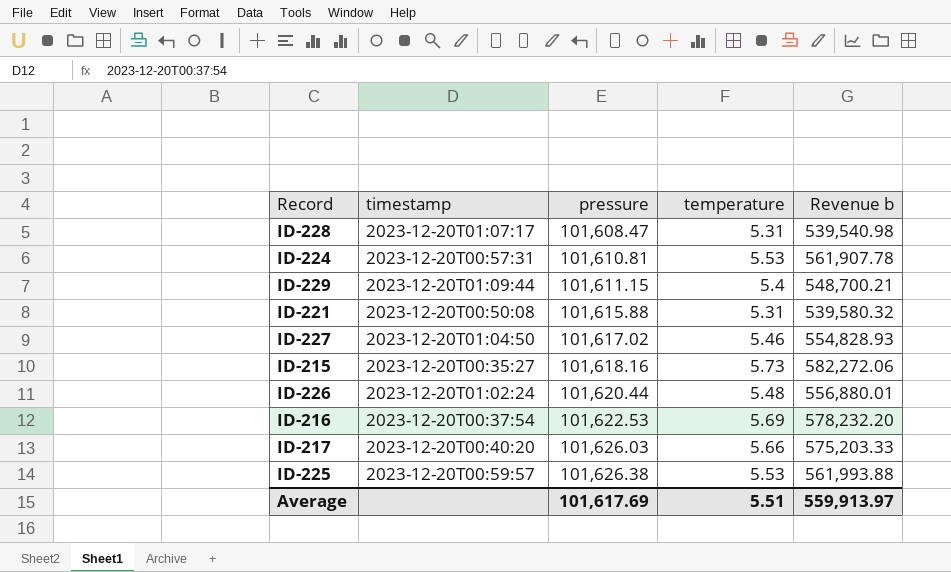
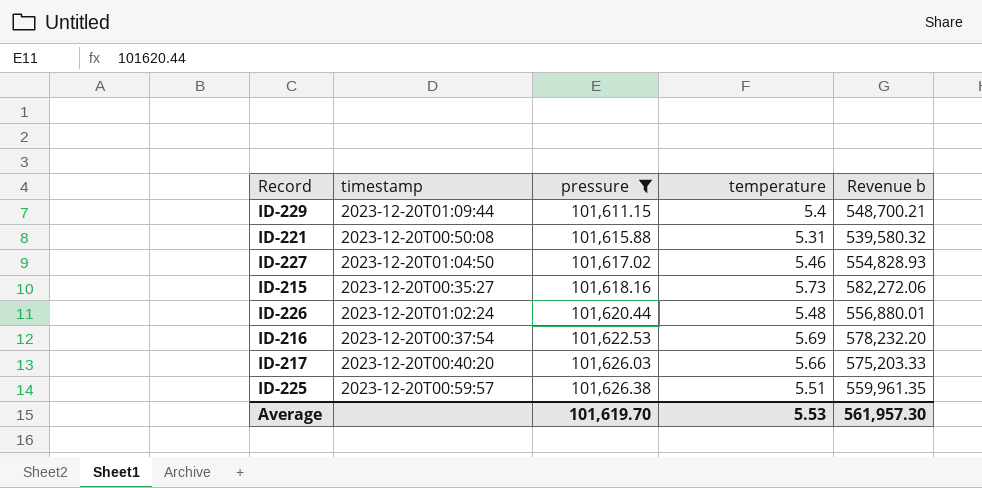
filter: none -> pressure >= 101,611.15
ID-225 | temperature: 5.53 -> 5.51
ID-225 | Revenue b: 561,993.88 -> 559,961.35
Average | pressure: 101,617.69 -> 101,619.70
Average | temperature: 5.51 -> 5.53
Average | Revenue b: 559,913.97 -> 561,957.30

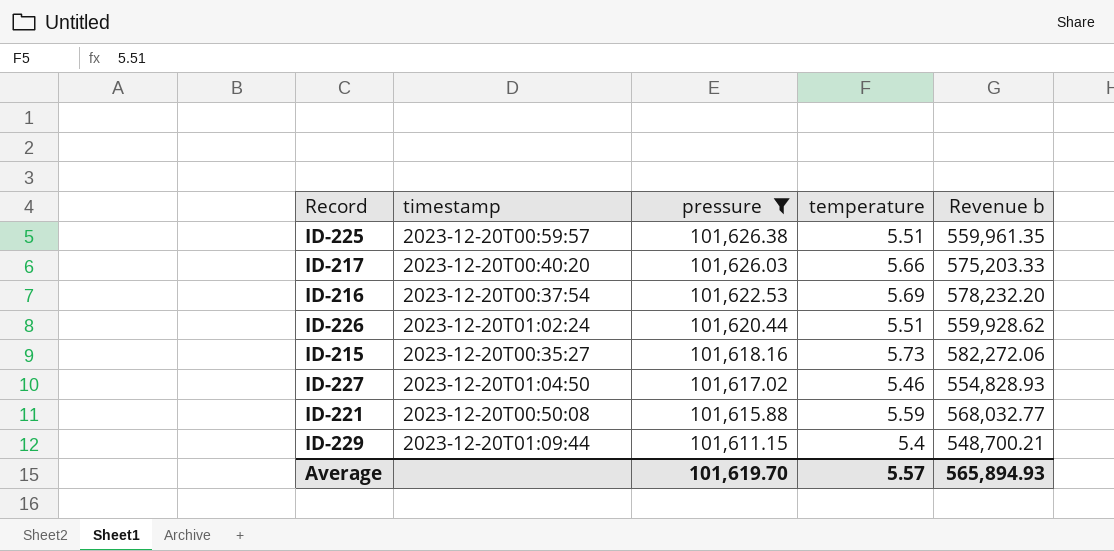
row order: pressure ascending -> pressure descending
ID-226 | temperature: 5.48 -> 5.51
ID-226 | Revenue b: 556,880.01 -> 559,928.62
ID-221 | temperature: 5.31 -> 5.59
ID-221 | Revenue b: 539,580.32 -> 568,032.77
Average | temperature: 5.53 -> 5.57
Average | Revenue b: 561,957.30 -> 565,894.93

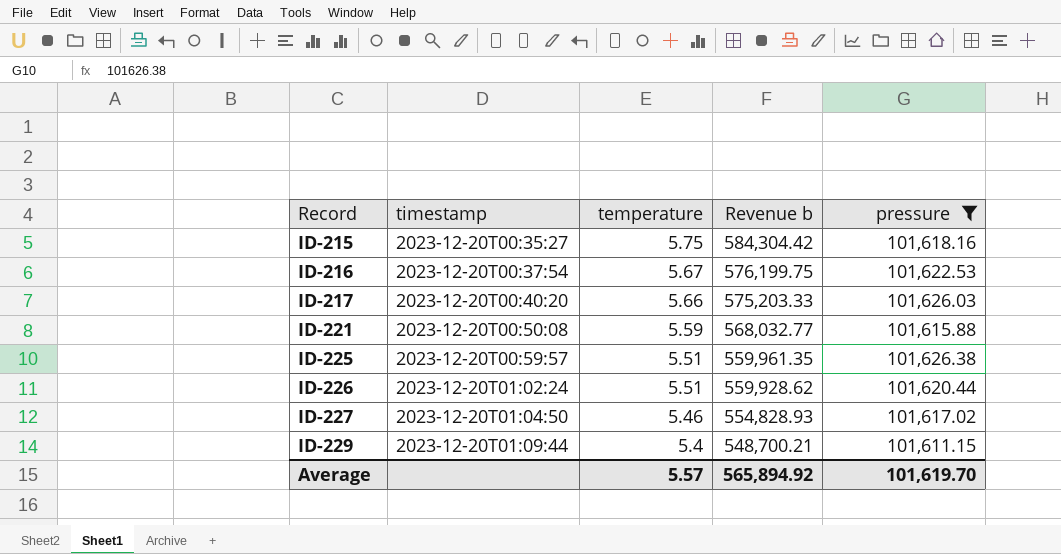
row order: pressure descending -> Record ascending
column pressure | position: 3 -> 5
ID-215 | temperature: 5.73 -> 5.75
ID-215 | Revenue b: 582,272.06 -> 584,304.42
ID-216 | temperature: 5.69 -> 5.67
ID-216 | Revenue b: 578,232.20 -> 576,199.75
Average | Revenue b: 565,894.93 -> 565,894.92

